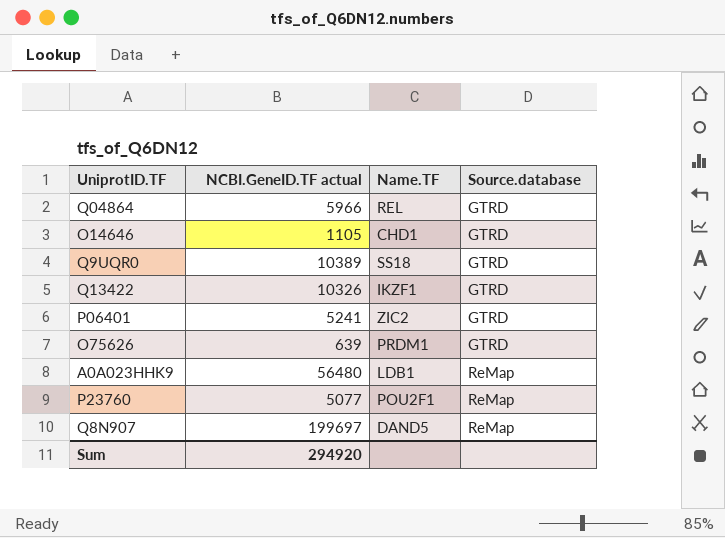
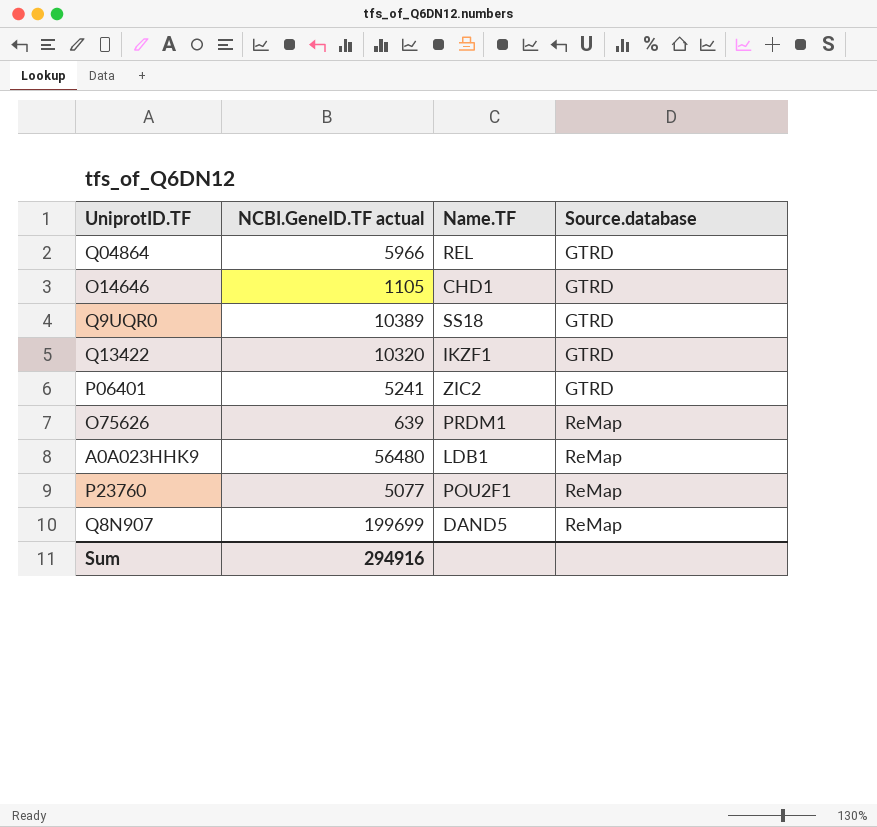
Q13422 | NCBI.GeneID.TF actual: 10326 -> 10320
O75626 | Source.database: GTRD -> ReMap
Q8N907 | NCBI.GeneID.TF actual: 199697 -> 199699
Sum | NCBI.GeneID.TF actual: 294920 -> 294916

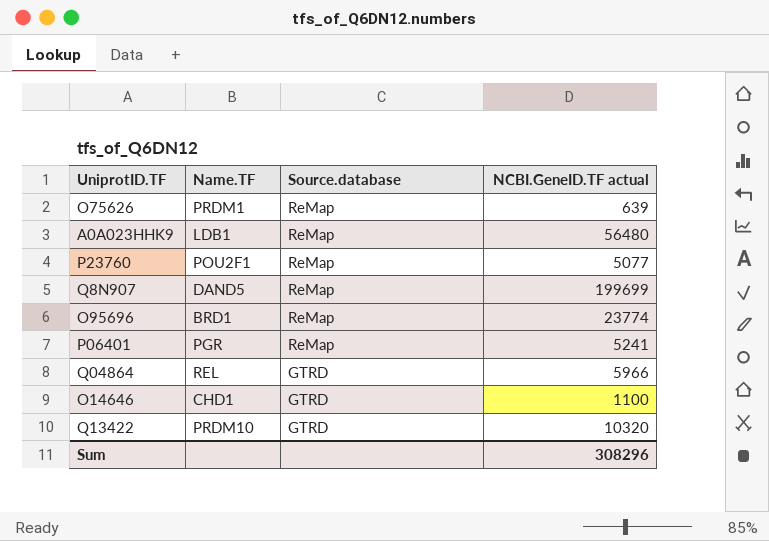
row order: Source.database ascending -> Source.database descending
column NCBI.GeneID.TF actual | position: 2 -> 4
row Q9UQR0: 10389 | SS18 | GTRD -> none
row O95696: none -> BRD1 | ReMap | 23774
P06401 | Name.TF: ZIC2 -> PGR
P06401 | Source.database: GTRD -> ReMap
O14646 | NCBI.GeneID.TF actual: 1105 -> 1100
Q13422 | Name.TF: IKZF1 -> PRDM10
Sum | NCBI.GeneID.TF actual: 294916 -> 308296

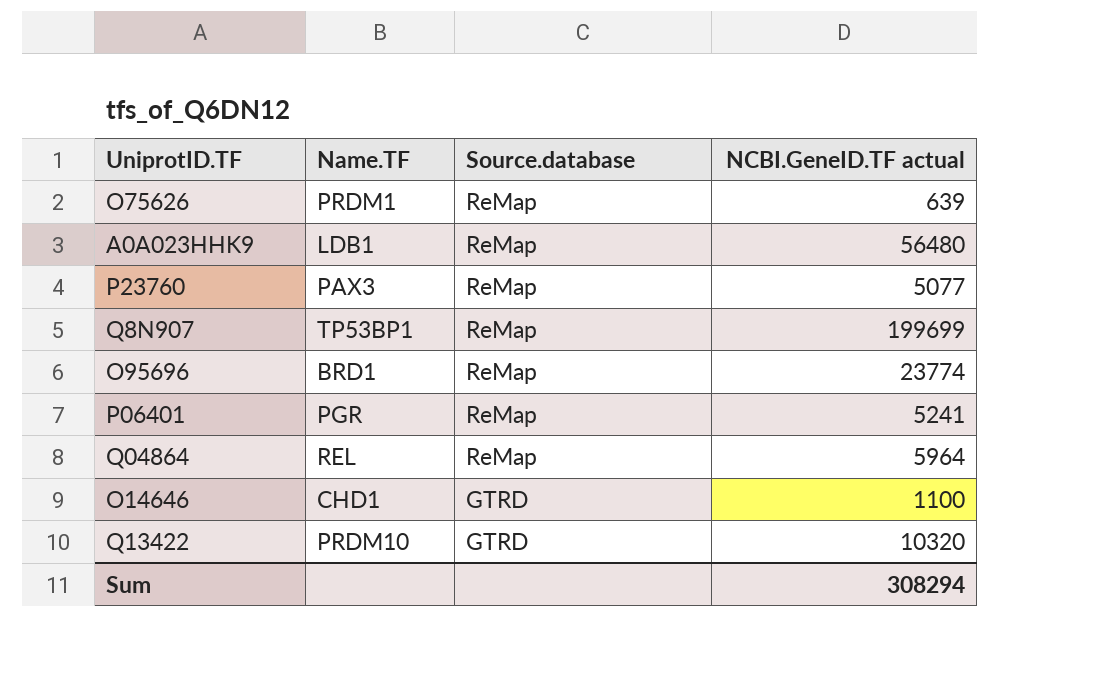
P23760 | Name.TF: POU2F1 -> PAX3
Q8N907 | Name.TF: DAND5 -> TP53BP1
Q04864 | Source.database: GTRD -> ReMap
Q04864 | NCBI.GeneID.TF actual: 5966 -> 5964
Sum | NCBI.GeneID.TF actual: 308296 -> 308294

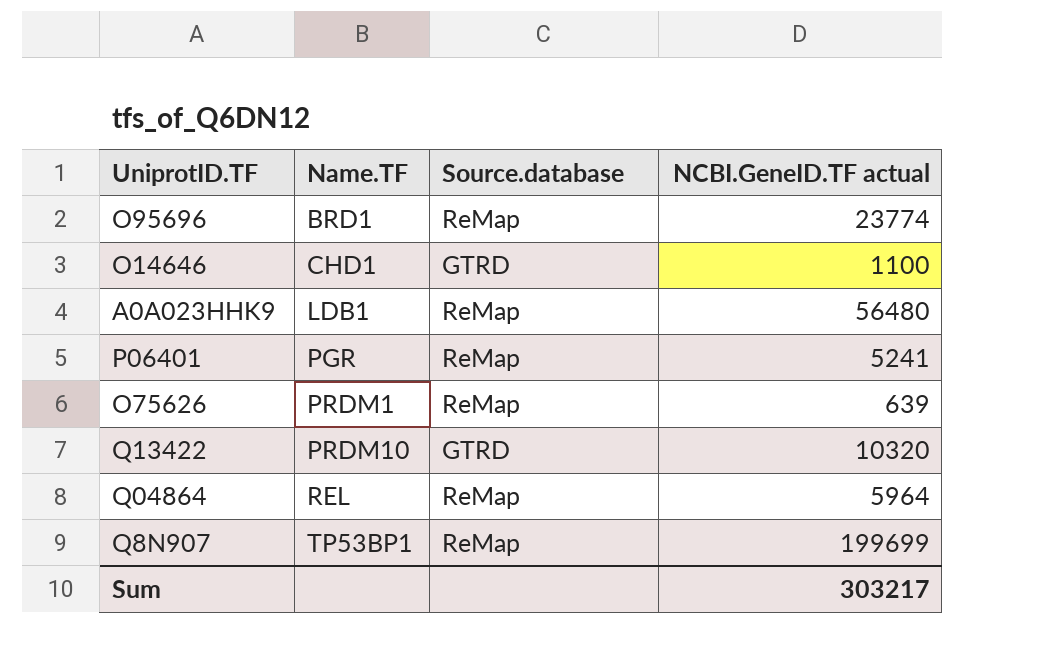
row order: Source.database descending -> Name.TF ascending
row P23760: PAX3 | ReMap | 5077 -> none
Sum | NCBI.GeneID.TF actual: 308294 -> 303217

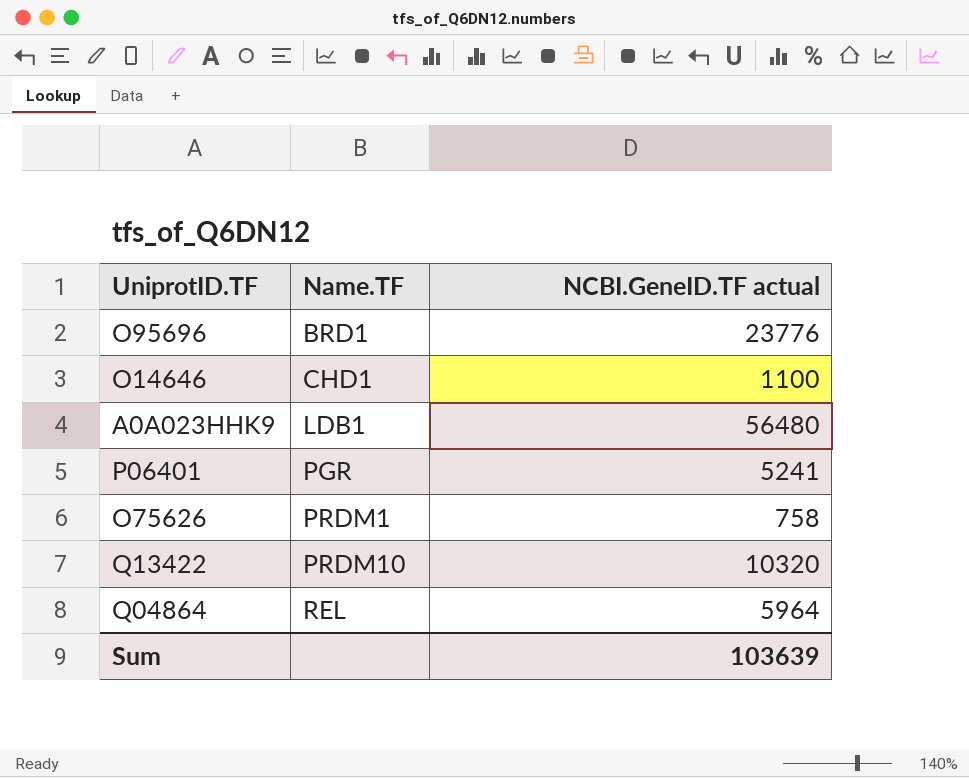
column Source.database | position: 3 -> none
row Q8N907: TP53BP1 | ReMap | 199699 -> none
O95696 | NCBI.GeneID.TF actual: 23774 -> 23776
O75626 | NCBI.GeneID.TF actual: 639 -> 758
Sum | NCBI.GeneID.TF actual: 303217 -> 103639

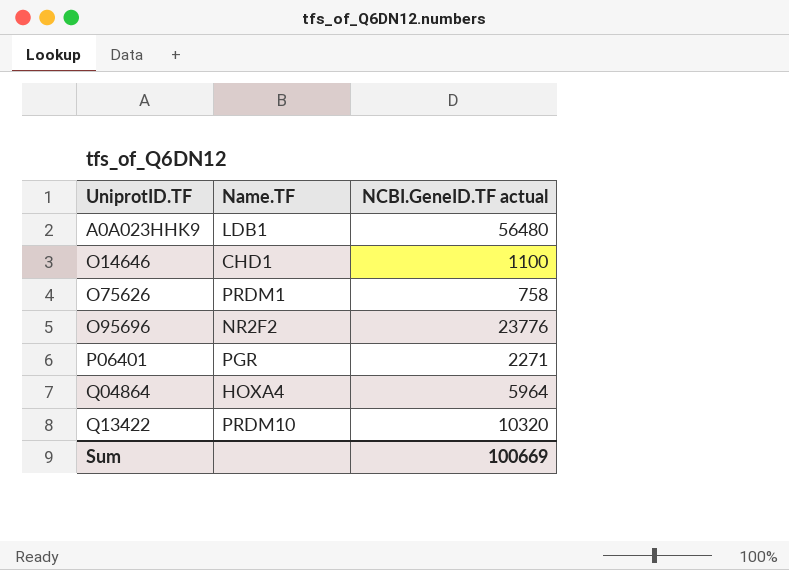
row order: Name.TF ascending -> UniprotID.TF ascending
O95696 | Name.TF: BRD1 -> NR2F2
P06401 | NCBI.GeneID.TF actual: 5241 -> 2271
Q04864 | Name.TF: REL -> HOXA4
Sum | NCBI.GeneID.TF actual: 103639 -> 100669

